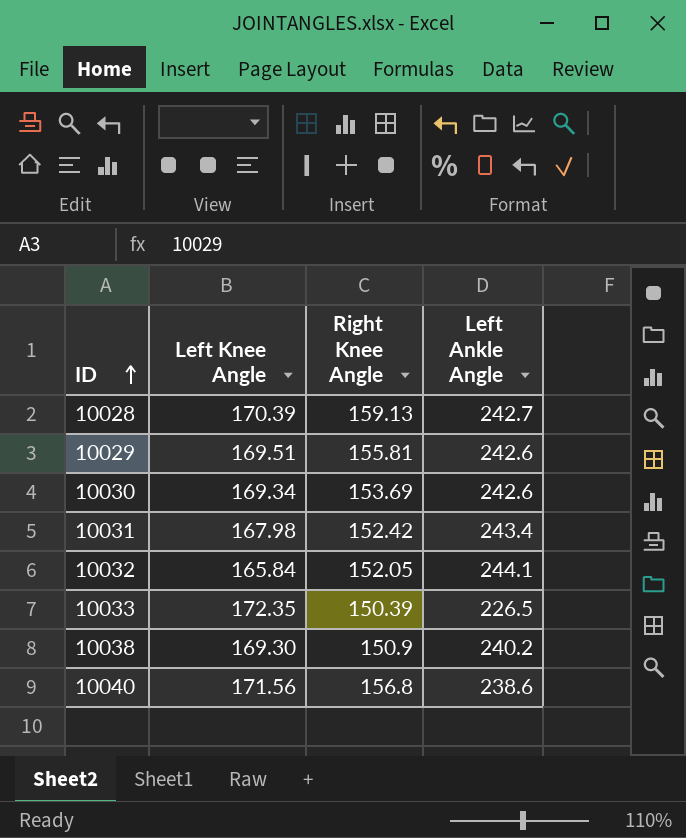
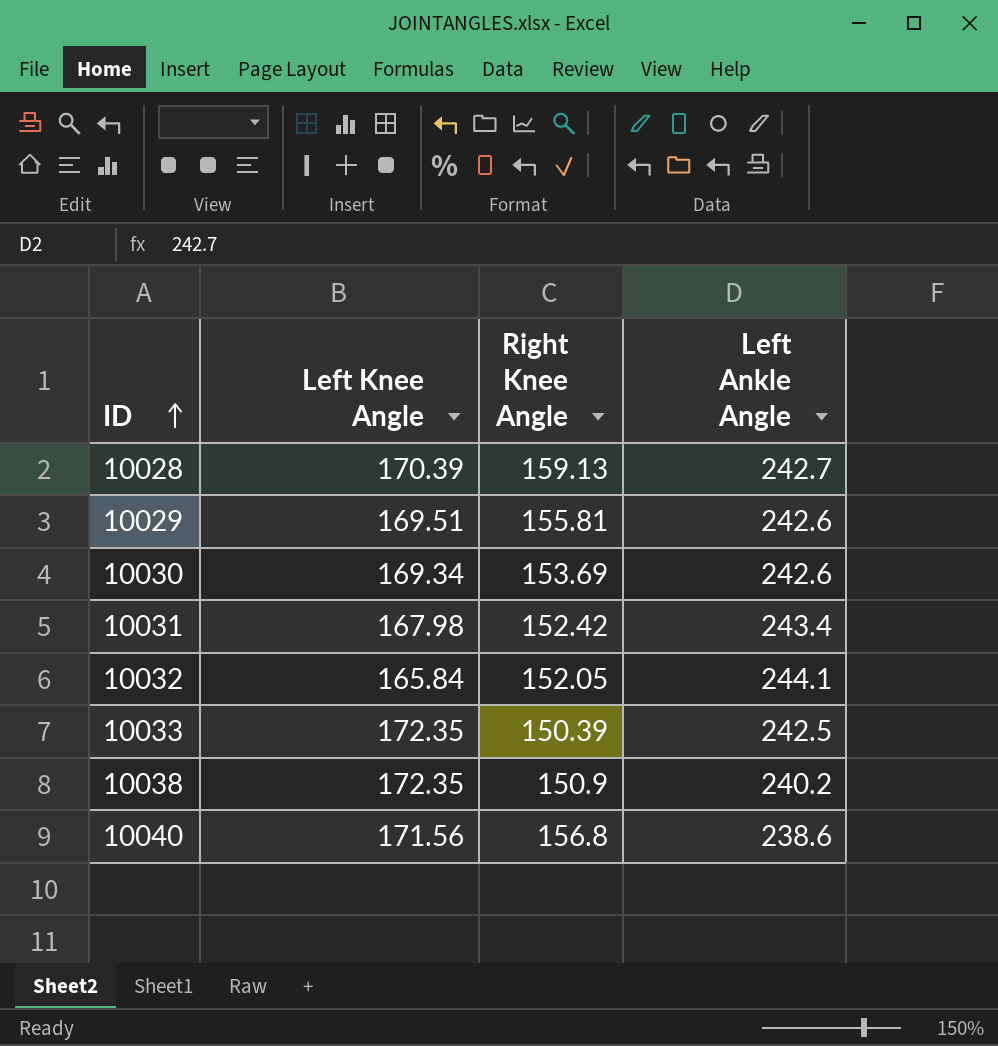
10033 | Left Ankle Angle: 226.5 -> 242.5
10038 | Left Knee Angle: 169.30 -> 172.35

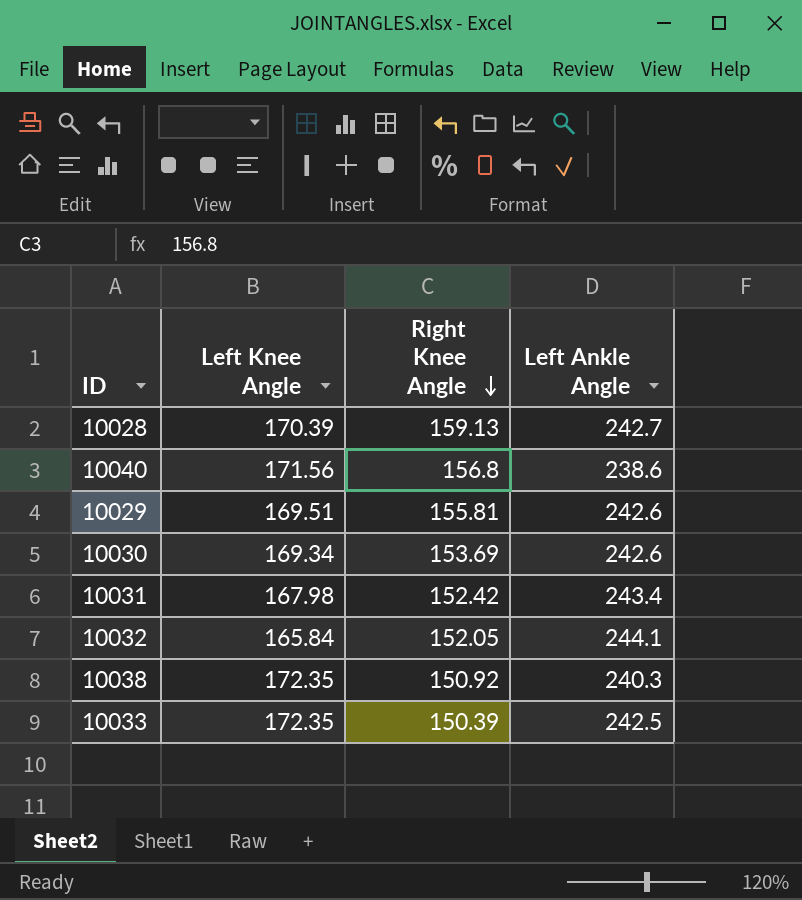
row order: ID ascending -> Right Knee Angle descending
10038 | Right Knee Angle: 150.9 -> 150.92
10038 | Left Ankle Angle: 240.2 -> 240.3

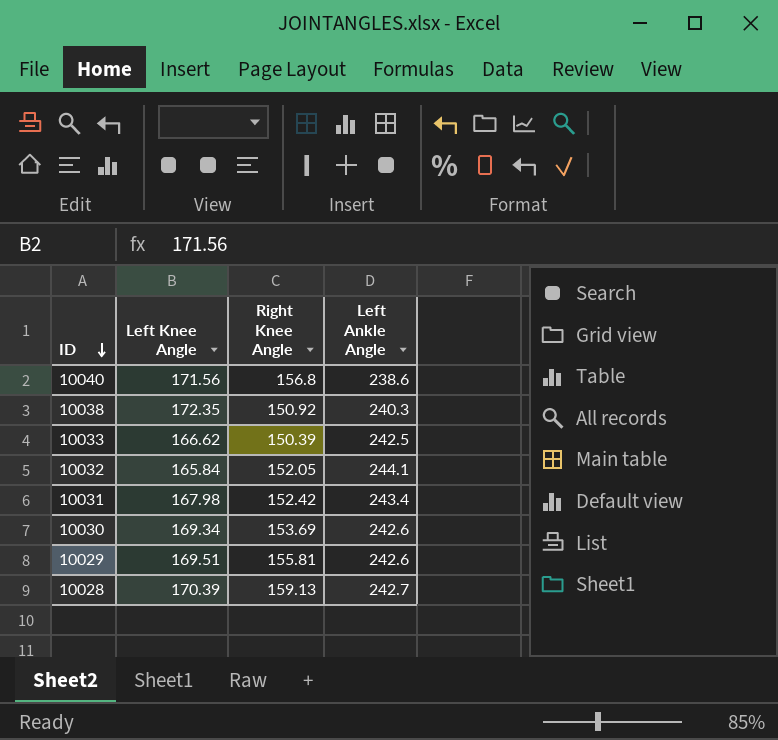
row order: Right Knee Angle descending -> ID descending
10033 | Left Knee Angle: 172.35 -> 166.62

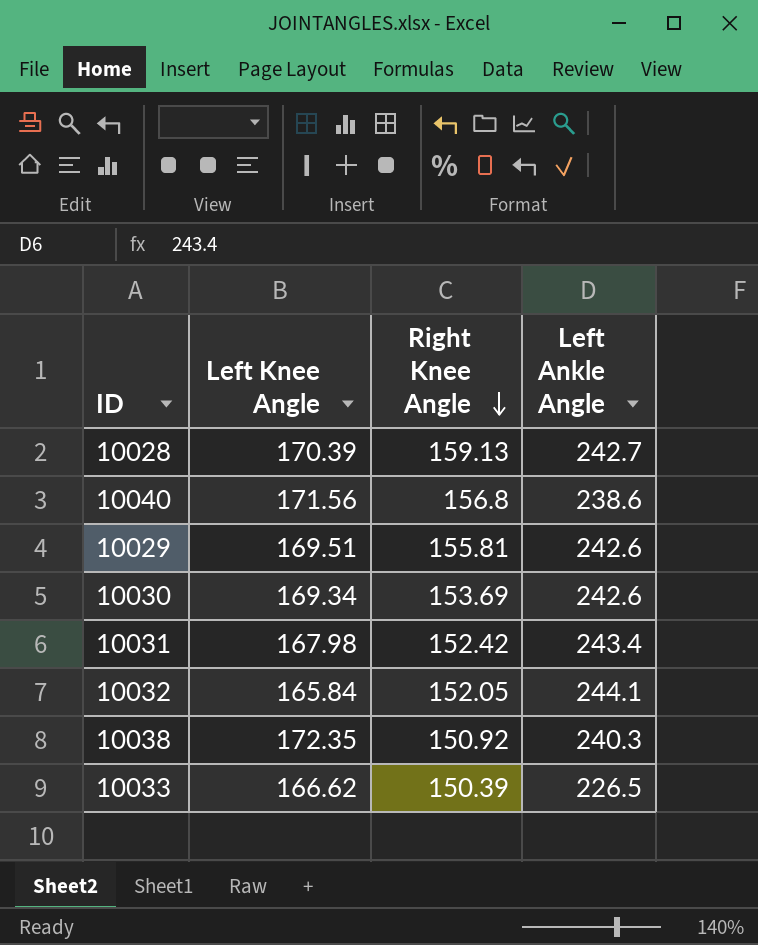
row order: ID descending -> Right Knee Angle descending
10033 | Left Ankle Angle: 242.5 -> 226.5

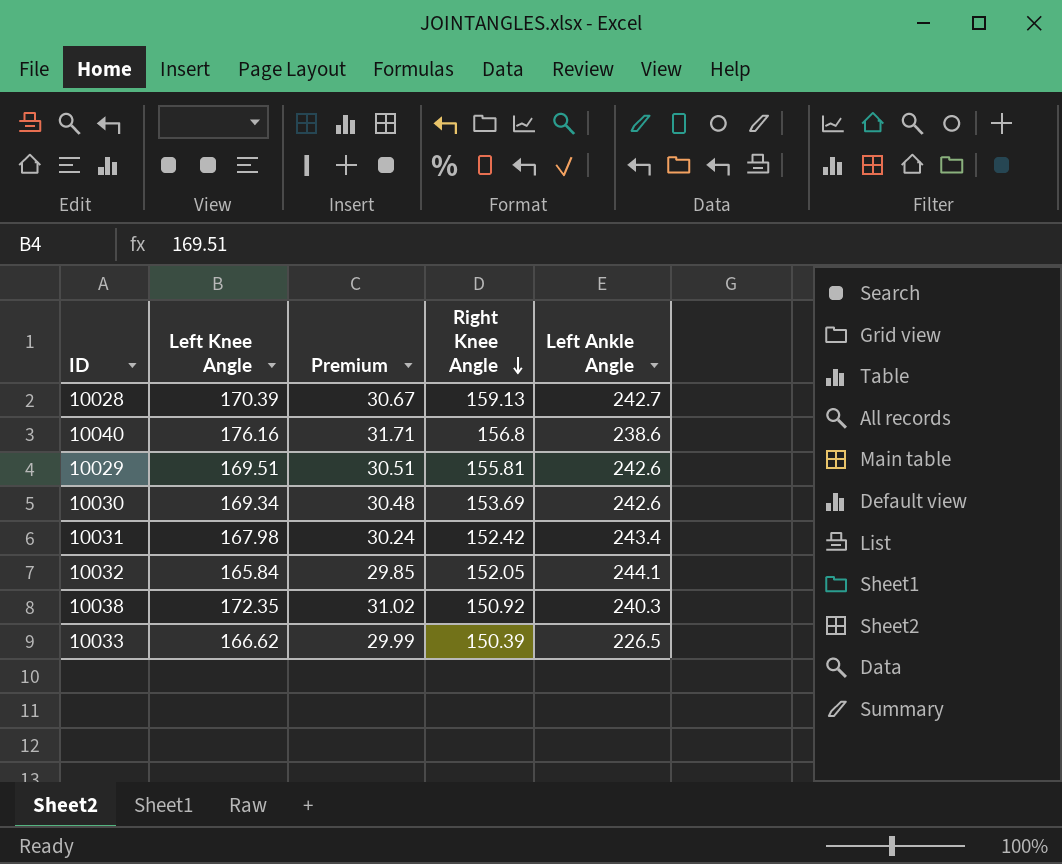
column Premium | formula: none -> [Left Knee Angle] * 0.18
10040 | Left Knee Angle: 171.56 -> 176.16

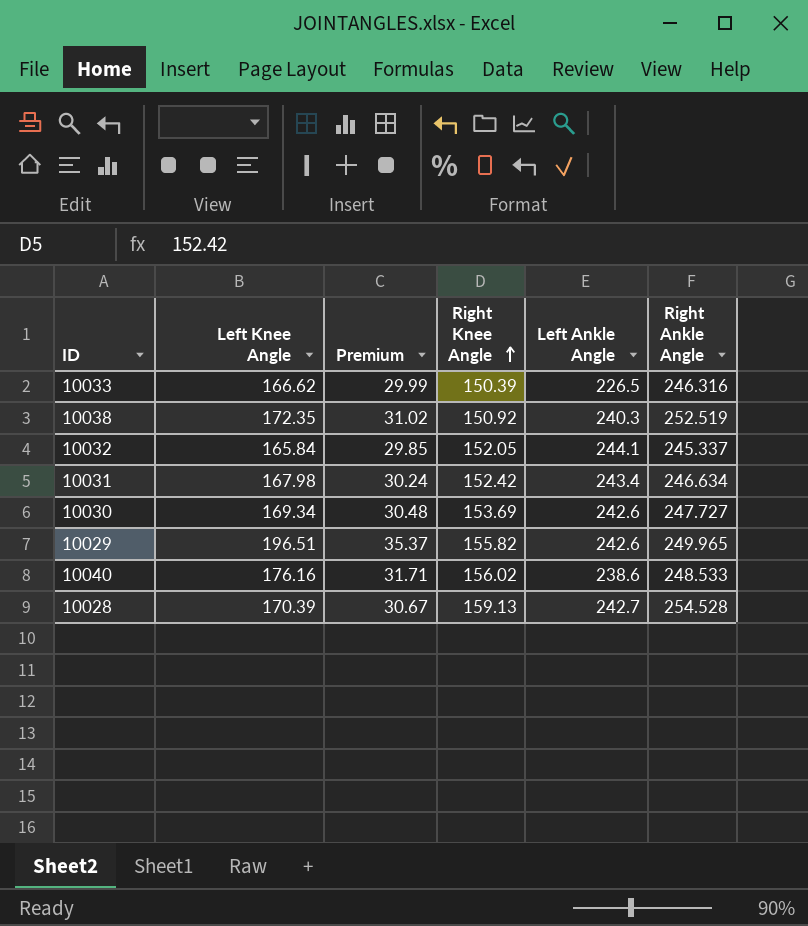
row order: Right Knee Angle descending -> Right Knee Angle ascending
column Right Ankle Angle | position: none -> 6
10029 | Left Knee Angle: 169.51 -> 196.51
10029 | Premium: 30.51 -> 35.37
10029 | Right Knee Angle: 155.81 -> 155.82
10040 | Right Knee Angle: 156.8 -> 156.02

